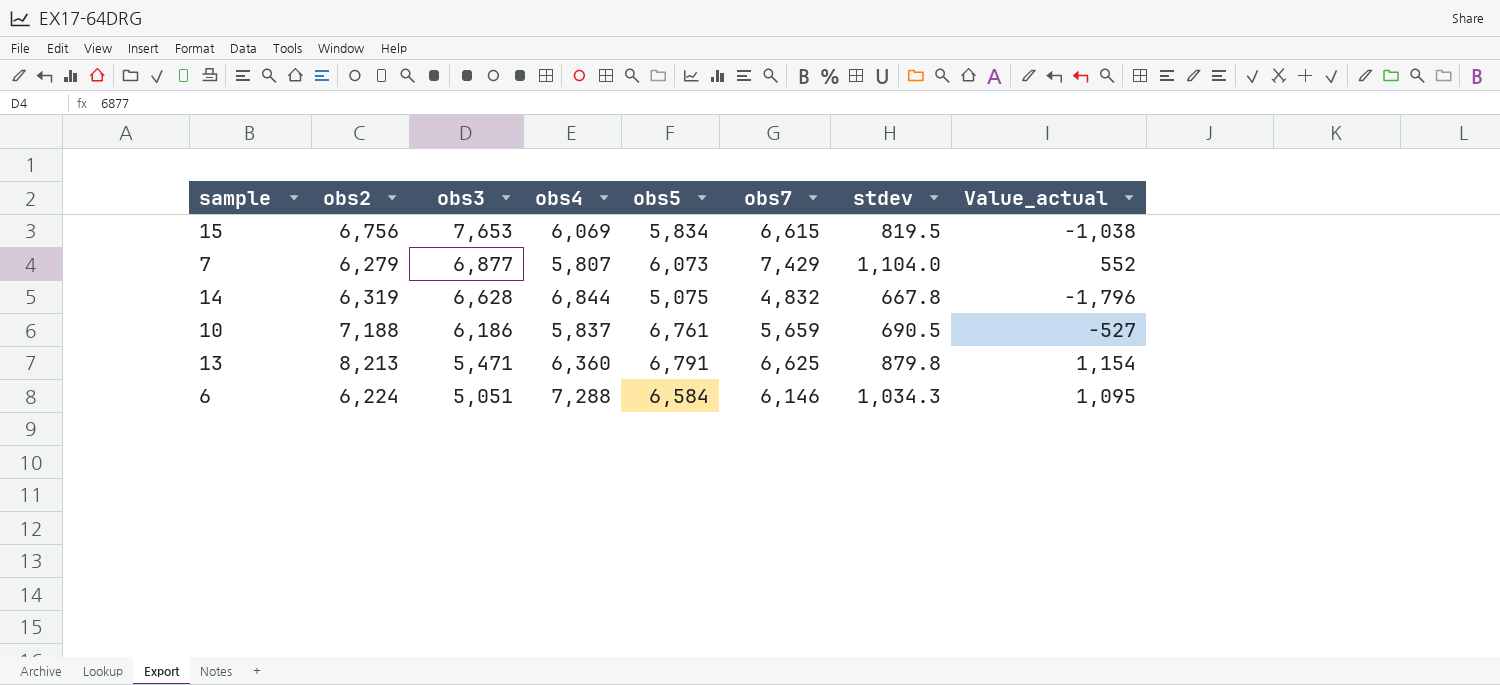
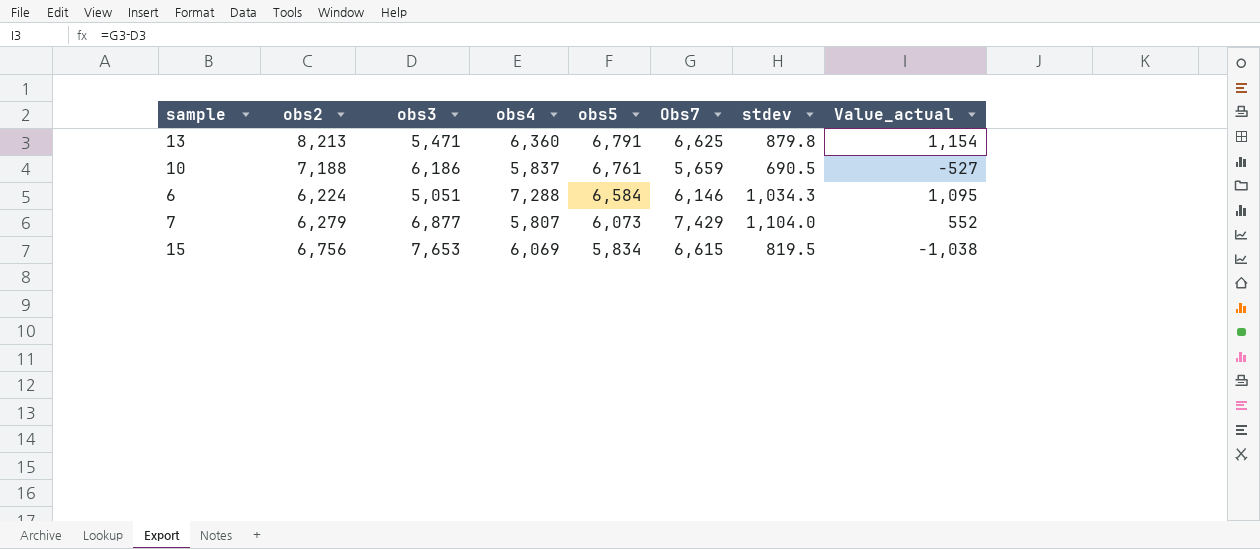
row order: obs3 descending -> obs5 descending
column name: obs7 -> Obs7
row 14: 6,319 | 6,628 | 6,844 | 5,075 | 4,832 | 667.8 | -1,796 -> none

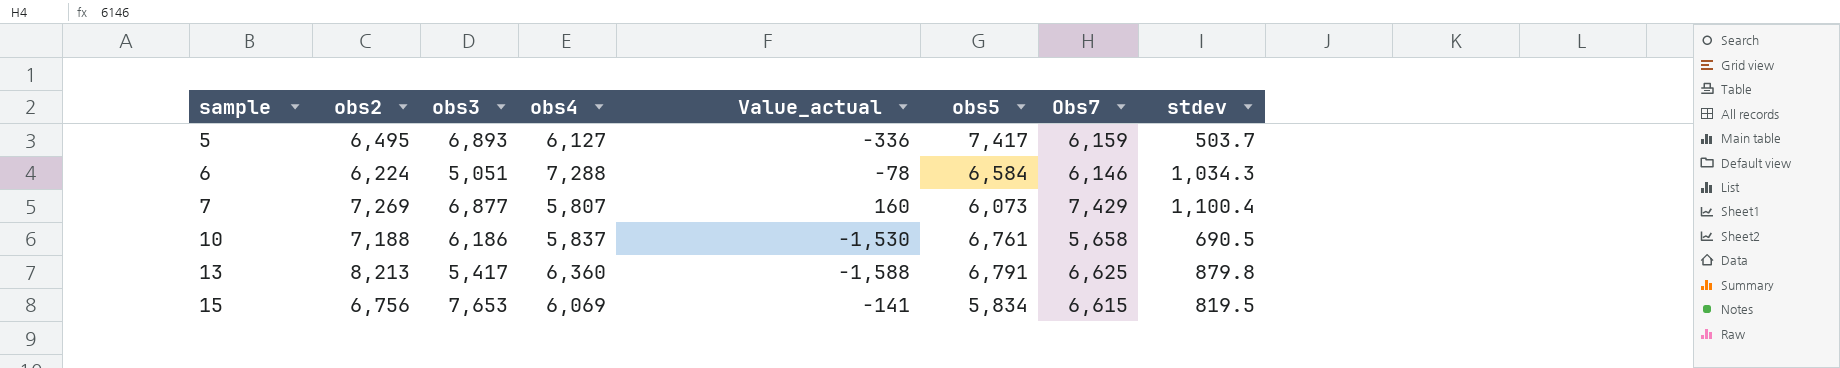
row order: obs5 descending -> sample ascending
column Value_actual | formula: [Obs7] - [obs3] -> [Obs7] - [obs2]
column Value_actual | position: 8 -> 5
row 5: none -> 6,495 | 6,893 | 6,127 | -336 | 7,417 | 6,159 | 503.7
7 | obs2: 6,279 -> 7,269
7 | stdev: 1,104.0 -> 1,100.4
10 | Obs7: 5,659 -> 5,658
13 | obs3: 5,471 -> 5,417

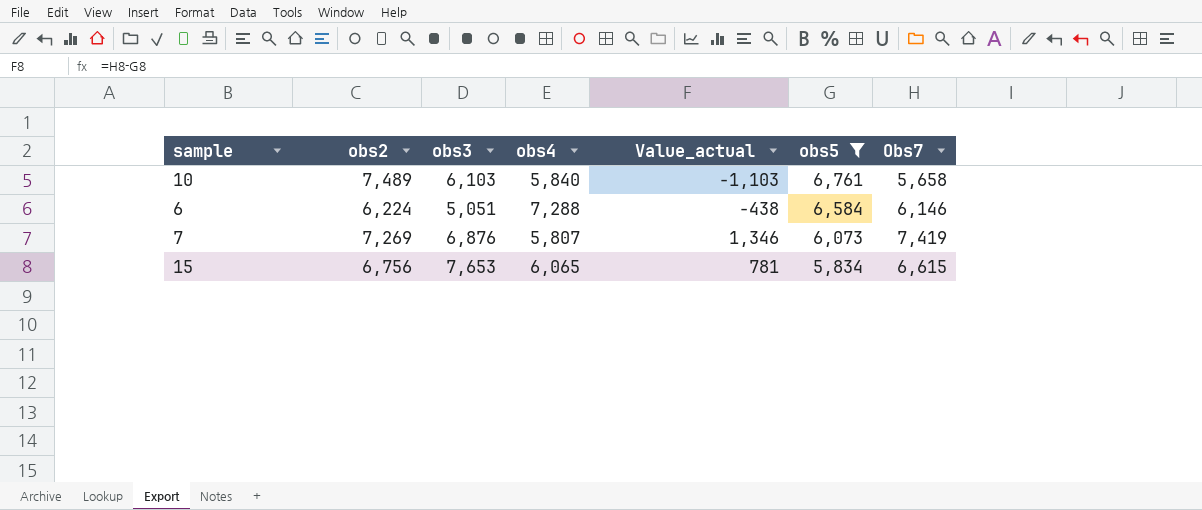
filter: none -> obs5 <= 6,761
row order: sample ascending -> obs5 descending
column stdev | position: 8 -> none
column Value_actual | formula: [Obs7] - [obs2] -> [Obs7] - [obs5]
10 | obs2: 7,188 -> 7,489
10 | obs3: 6,186 -> 6,103
10 | obs4: 5,837 -> 5,840
7 | obs3: 6,877 -> 6,876
7 | Obs7: 7,429 -> 7,419
15 | obs4: 6,069 -> 6,065

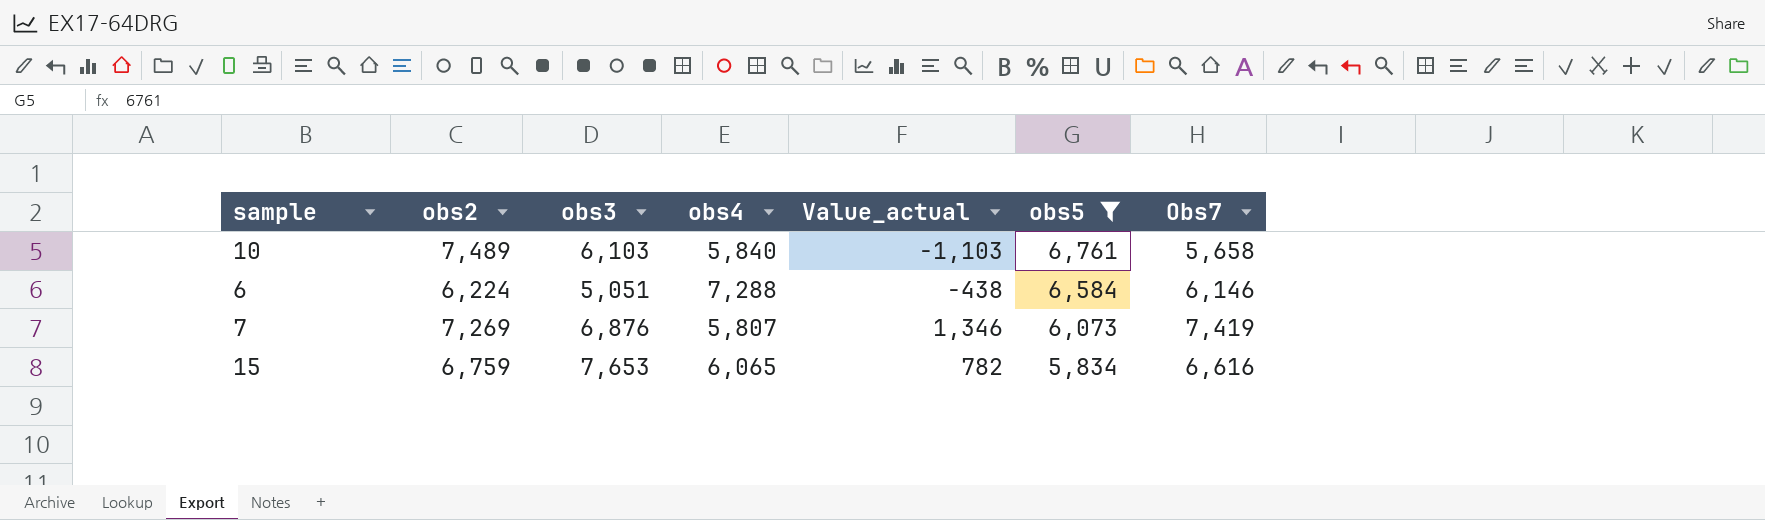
15 | obs2: 6,756 -> 6,759
15 | Value_actual: 781 -> 782
15 | Obs7: 6,615 -> 6,616

